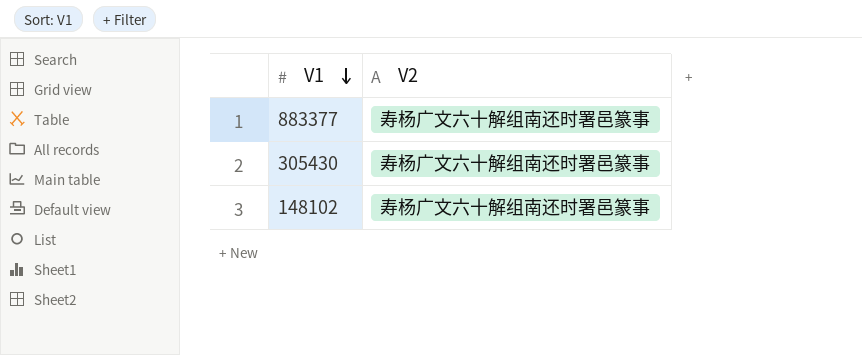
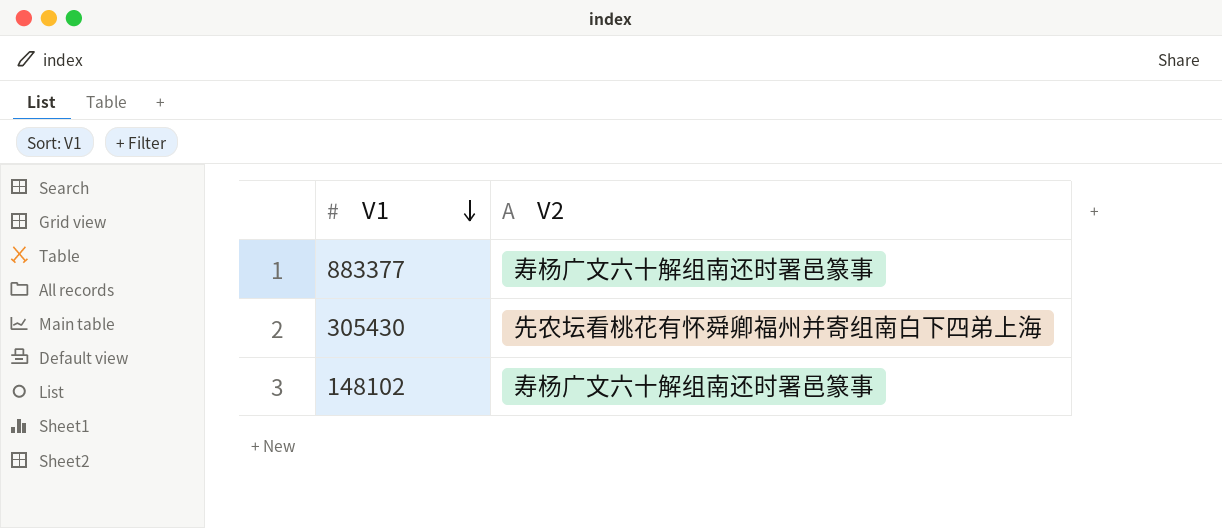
305430 | V2: 寿杨广文六十解组南还时署邑篆事 -> 先农坛看桃花有怀舜卿福州并寄组南白下四弟上海

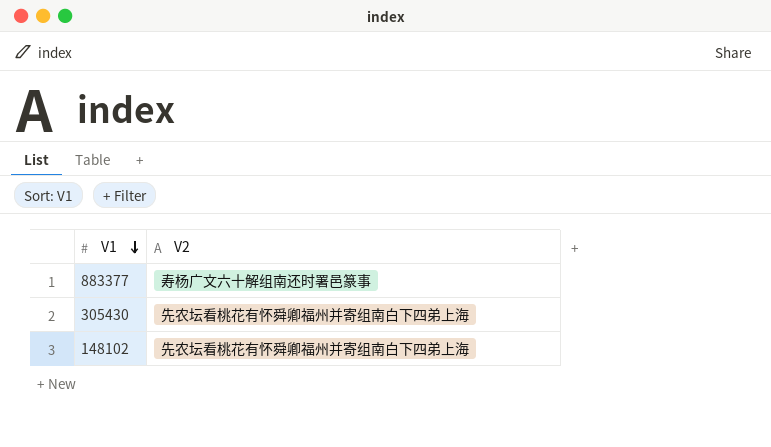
148102 | V2: 寿杨广文六十解组南还时署邑篆事 -> 先农坛看桃花有怀舜卿福州并寄组南白下四弟上海

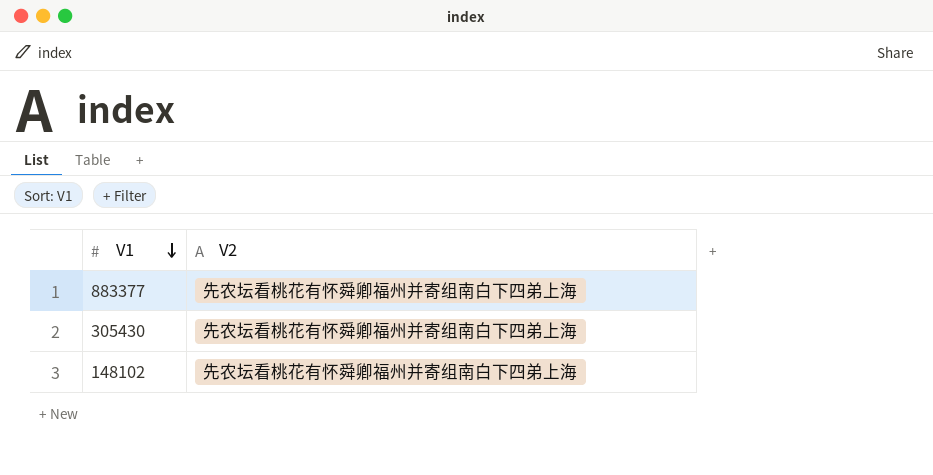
883377 | V2: 寿杨广文六十解组南还时署邑篆事 -> 先农坛看桃花有怀舜卿福州并寄组南白下四弟上海

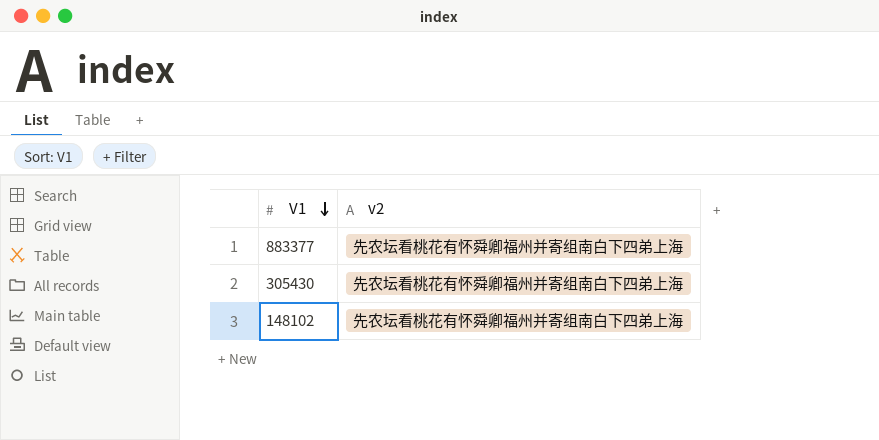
column name: V2 -> v2

